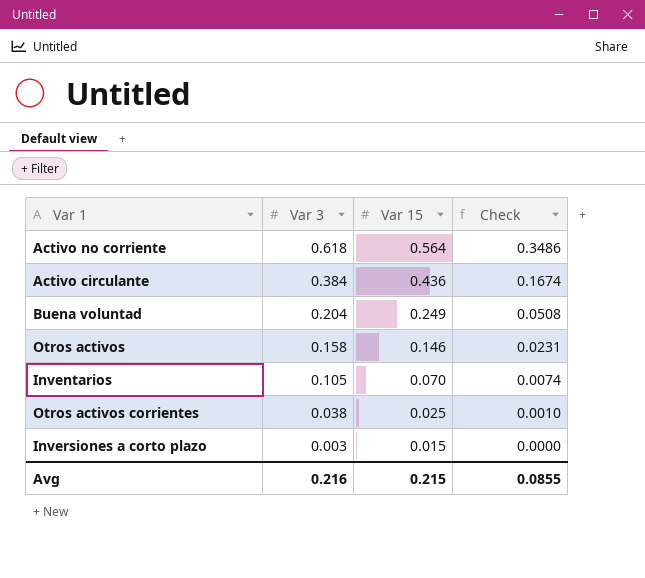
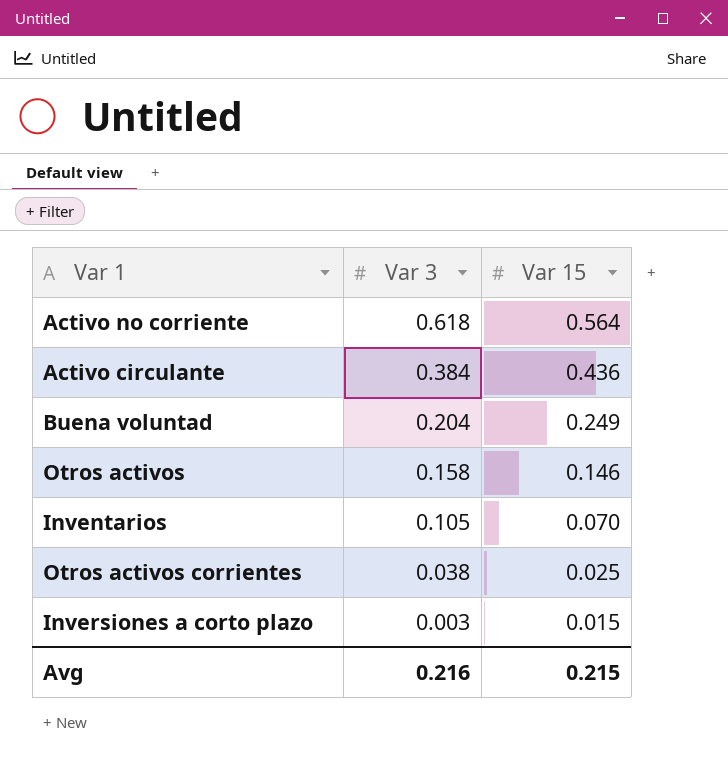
column Check | formula: [Var 3] * [Var 15] -> none

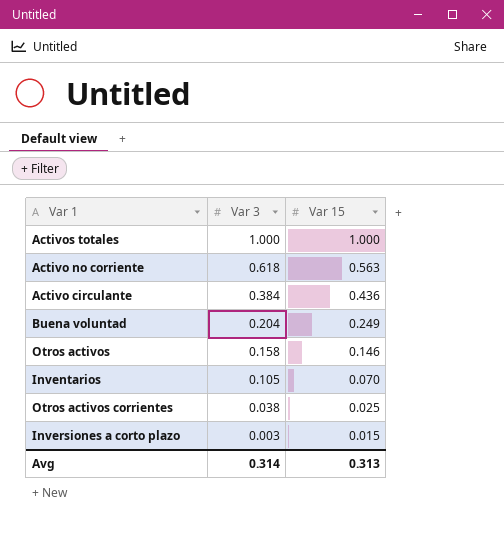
row Activos totales: none -> 1.000 | 1.000
Activo no corriente | Var 15: 0.564 -> 0.563
Avg | Var 3: 0.216 -> 0.314
Avg | Var 15: 0.215 -> 0.313

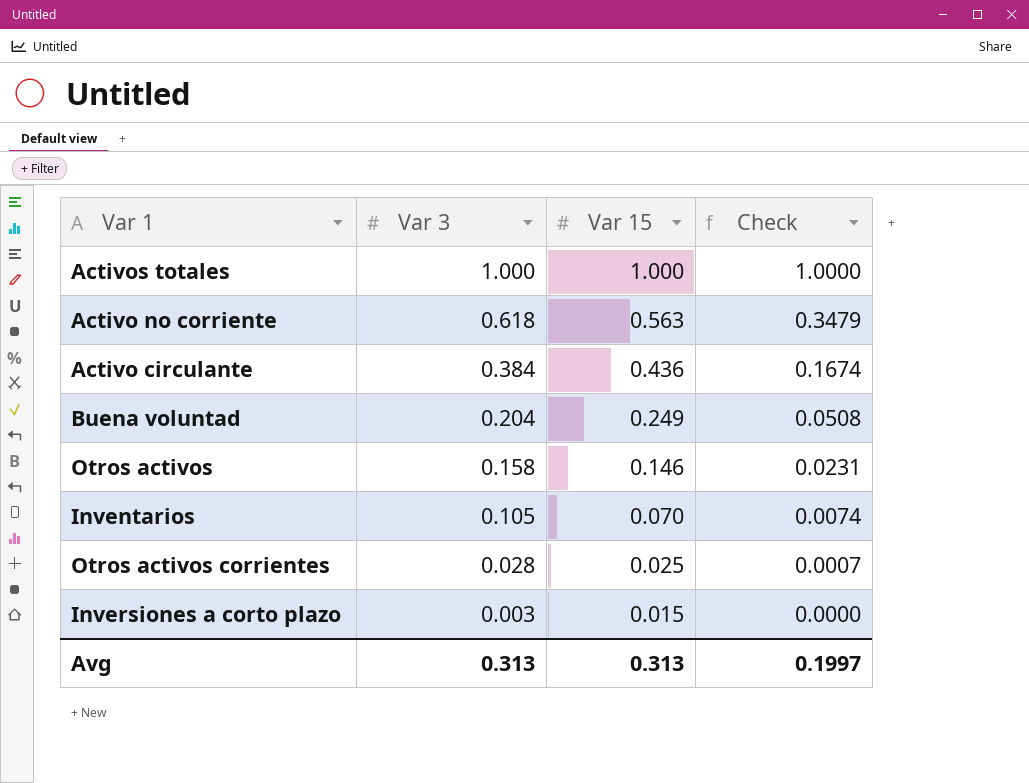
column Check | formula: none -> [Var 3] * [Var 15]
Otros activos corrientes | Var 3: 0.038 -> 0.028
Avg | Var 3: 0.314 -> 0.313

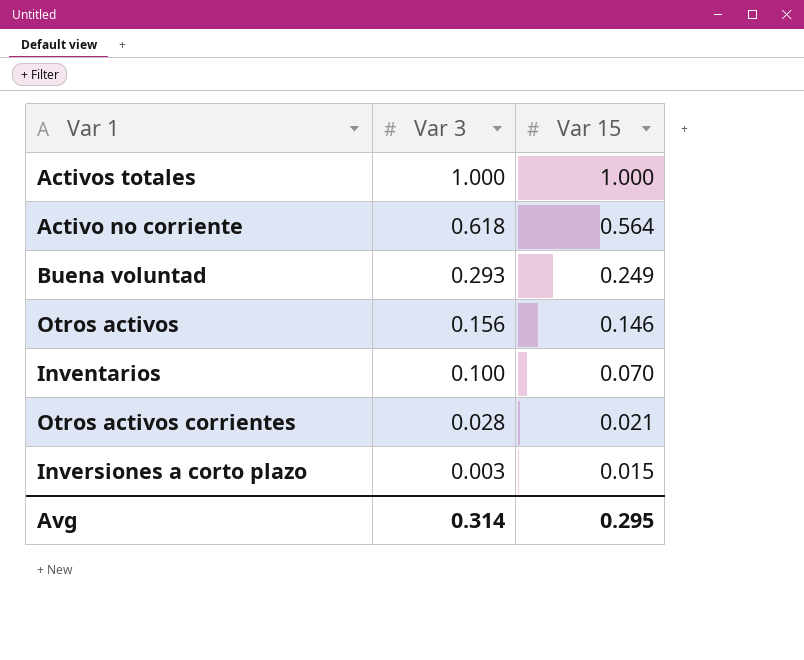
column Check | formula: [Var 3] * [Var 15] -> none
row Activo circulante: 0.384 | 0.436 | 0.1674 -> none
Activo no corriente | Var 15: 0.563 -> 0.564
Buena voluntad | Var 3: 0.204 -> 0.293
Otros activos | Var 3: 0.158 -> 0.156
Inventarios | Var 3: 0.105 -> 0.100
Otros activos corrientes | Var 15: 0.025 -> 0.021
Avg | Var 3: 0.313 -> 0.314
Avg | Var 15: 0.313 -> 0.295

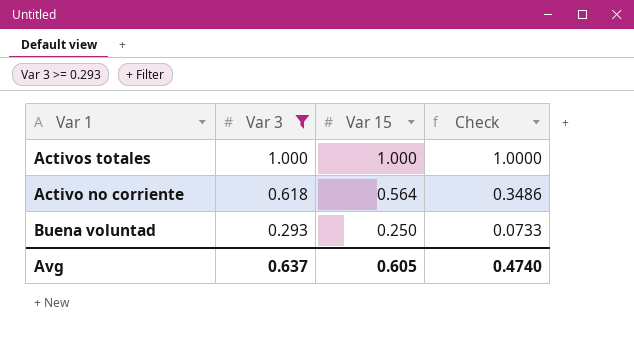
filter: none -> Var 3 >= 0.293
column Check | formula: none -> [Var 3] * [Var 15]
Buena voluntad | Var 15: 0.249 -> 0.250
Avg | Var 3: 0.314 -> 0.637
Avg | Var 15: 0.295 -> 0.605

